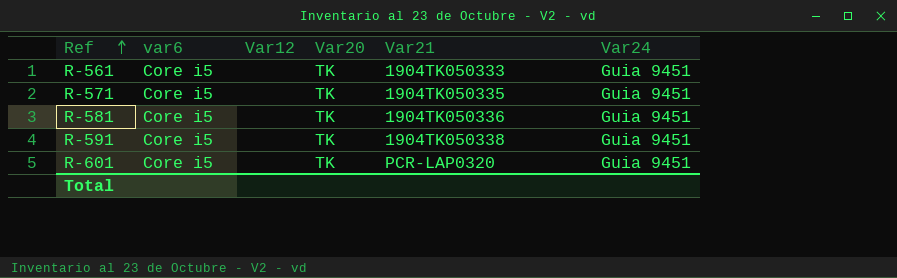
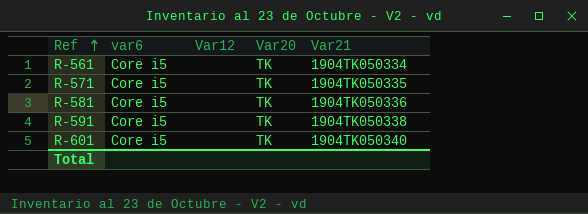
column Var24 | position: 6 -> none
R-561 | Var21: 1904TK050333 -> 1904TK050334
R-601 | Var21: PCR-LAP0320 -> 1904TK050340

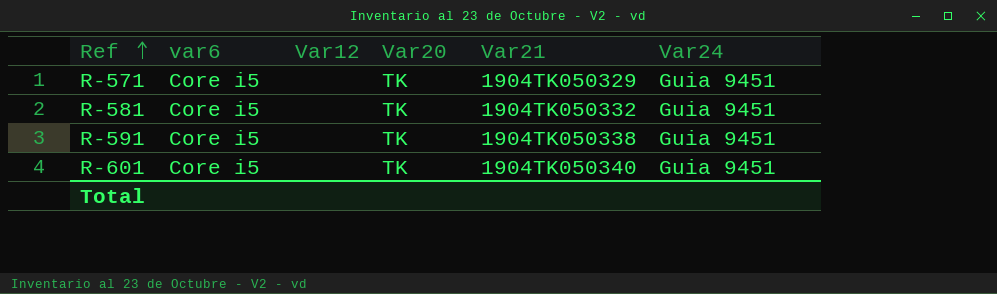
column Var24 | position: none -> 6
row R-561: Core i5 | none | TK | 1904TK050334 -> none
R-571 | Var21: 1904TK050335 -> 1904TK050329
R-581 | Var21: 1904TK050336 -> 1904TK050332

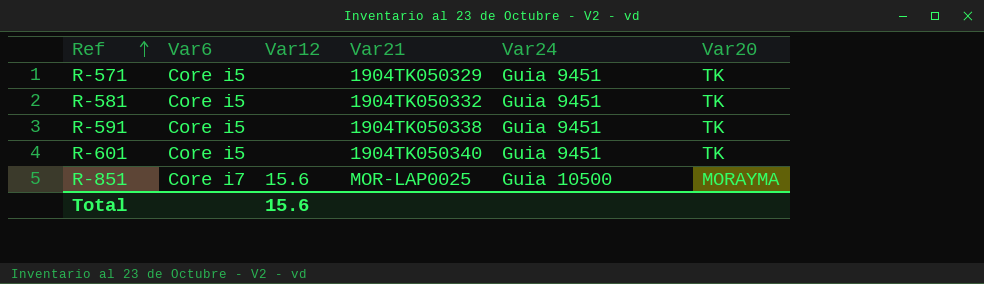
column name: var6 -> Var6
column Var20 | position: 4 -> 6
row R-851: none -> Core i7 | 15.6 | MOR-LAP0025 | Guia 10500 | MORAYMA
Total | Var12: none -> 15.6

